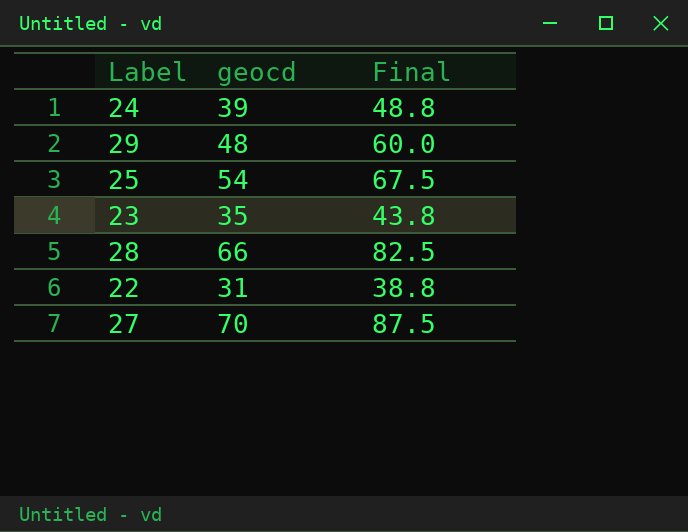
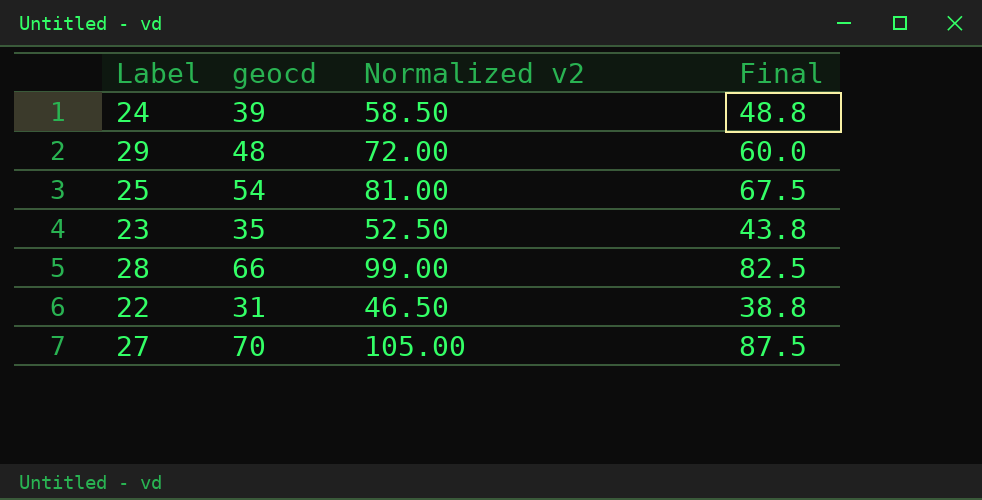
column Normalized v2 | formula: none -> [geocd] * 1.5

